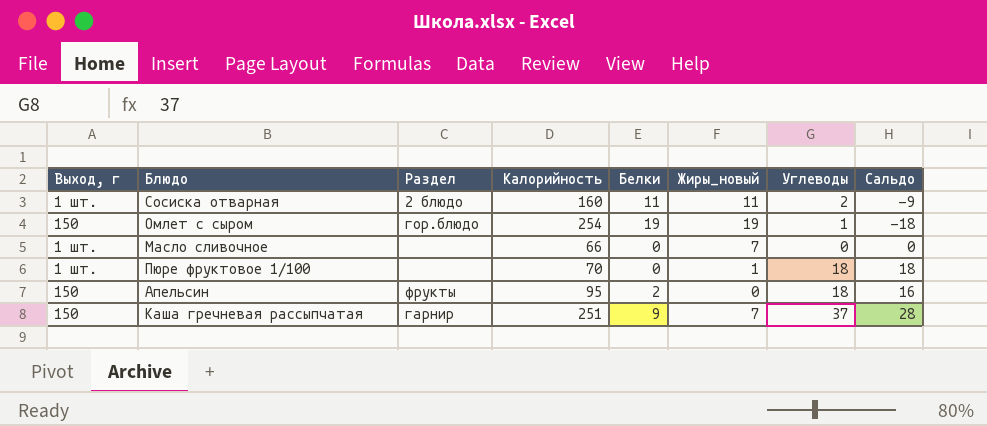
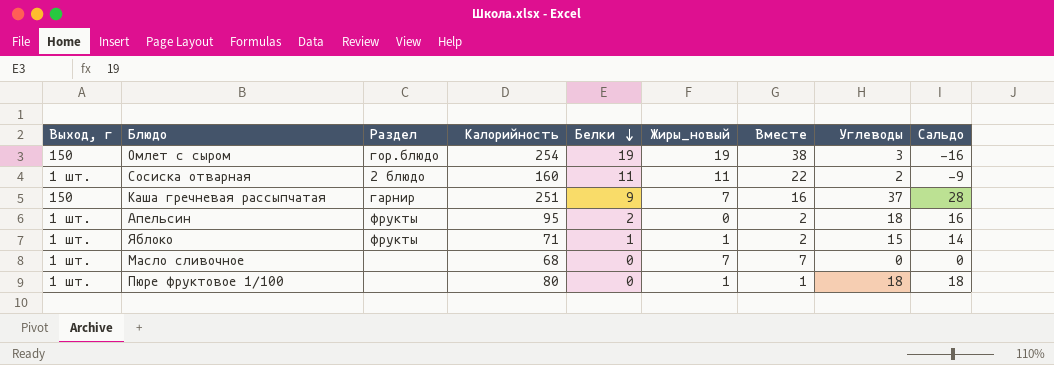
row order: none -> Белки descending
column Вместе | formula: none -> [Белки] + [Жиры_новый]
Омлет с сыром | Углеводы: 1 -> 3
Омлет с сыром | Сальдо: -18 -> -16
Апельсин | Выход, г: 150 -> 1 шт.
row Яблоко: none -> 1 шт. | фрукты | 71 | 1 | 1 | 2 | 15 | 14
Масло сливочное | Калорийность: 66 -> 68
Пюре фруктовое 1/100 | Калорийность: 70 -> 80

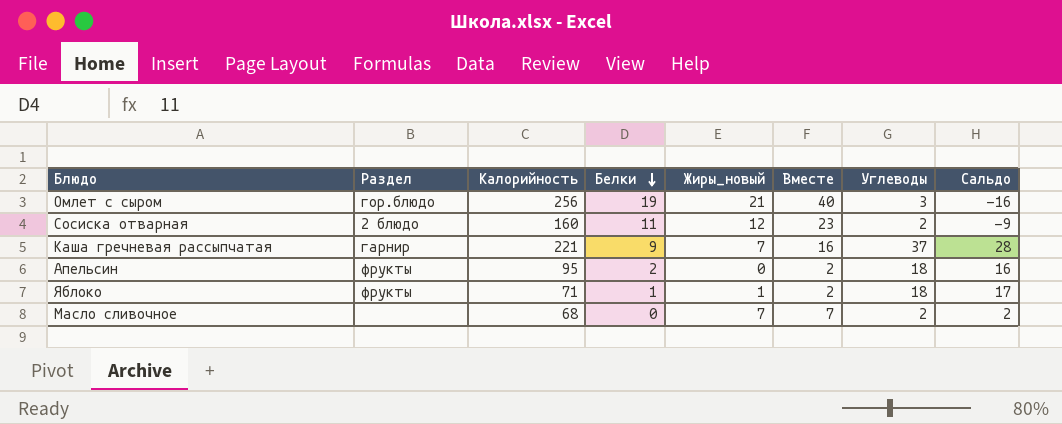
column Выход, г | position: 1 -> none
row Пюре фруктовое 1/100: 1 шт. | none | 80 | 0 | 1 | 1 | 18 | 18 -> none
Омлет с сыром | Калорийность: 254 -> 256
Омлет с сыром | Жиры_новый: 19 -> 21
Омлет с сыром | Вместе: 38 -> 40
Сосиска отварная | Жиры_новый: 11 -> 12
Сосиска отварная | Вместе: 22 -> 23
Каша гречневая рассыпчатая | Калорийность: 251 -> 221
Яблоко | Углеводы: 15 -> 18
Яблоко | Сальдо: 14 -> 17
Масло сливочное | Углеводы: 0 -> 2
Масло сливочное | Сальдо: 0 -> 2

